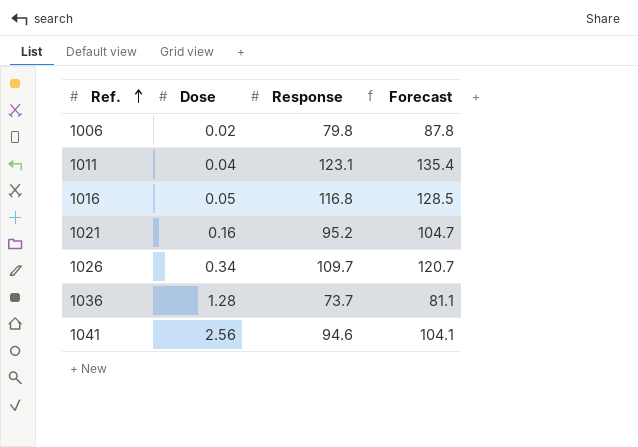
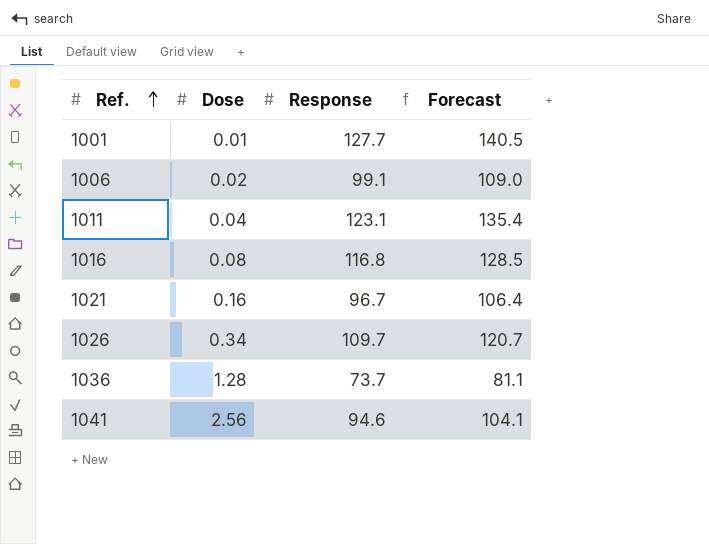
row 1001: none -> 0.01 | 127.7 | 140.5
1006 | Response: 79.8 -> 99.1
1006 | Forecast: 87.8 -> 109.0
1016 | Dose: 0.05 -> 0.08
1021 | Response: 95.2 -> 96.7
1021 | Forecast: 104.7 -> 106.4

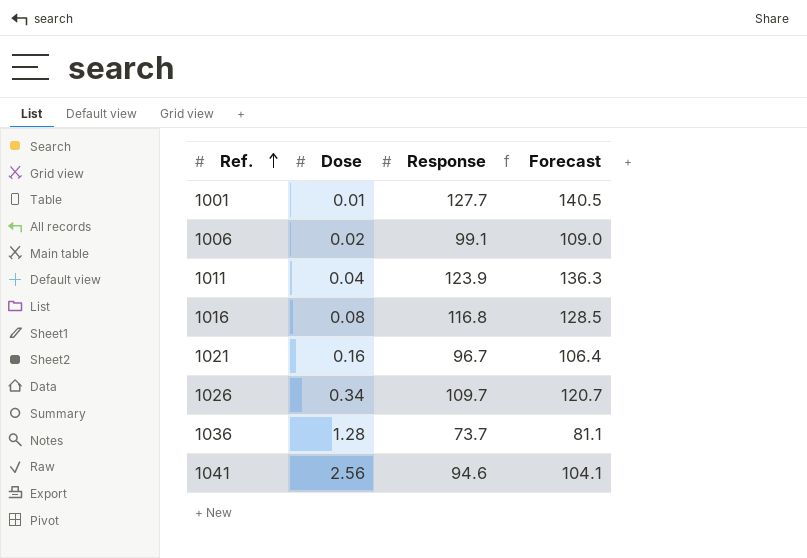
1011 | Response: 123.1 -> 123.9
1011 | Forecast: 135.4 -> 136.3

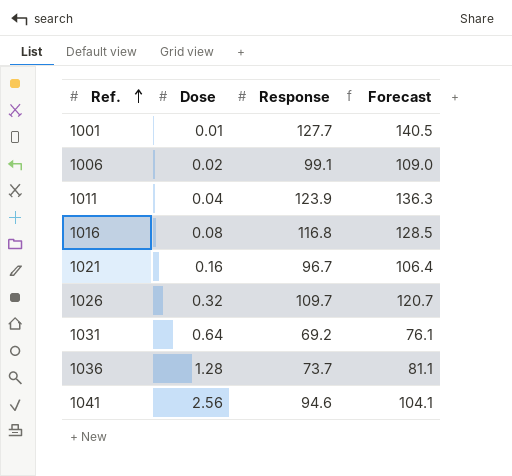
1026 | Dose: 0.34 -> 0.32
row 1031: none -> 0.64 | 69.2 | 76.1

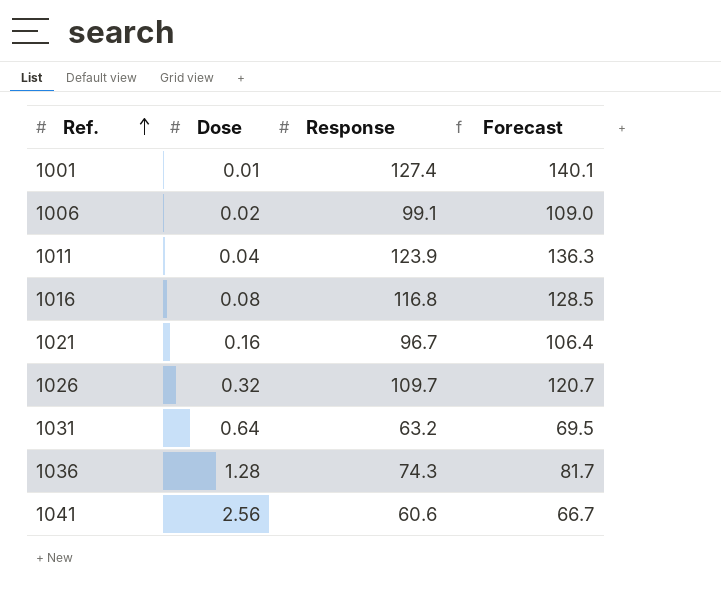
1001 | Response: 127.7 -> 127.4
1001 | Forecast: 140.5 -> 140.1
1031 | Response: 69.2 -> 63.2
1031 | Forecast: 76.1 -> 69.5
1036 | Response: 73.7 -> 74.3
1036 | Forecast: 81.1 -> 81.7
1041 | Response: 94.6 -> 60.6
1041 | Forecast: 104.1 -> 66.7

